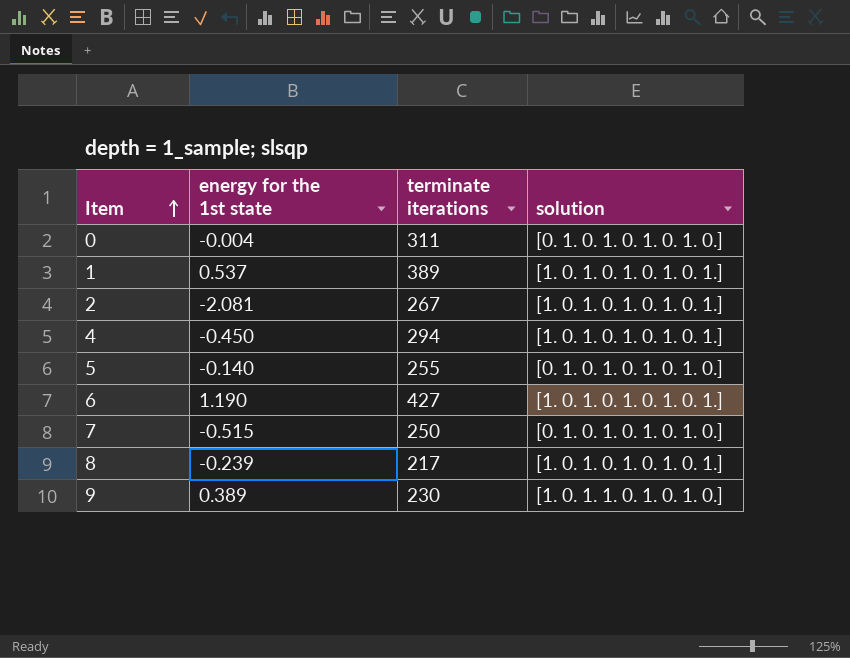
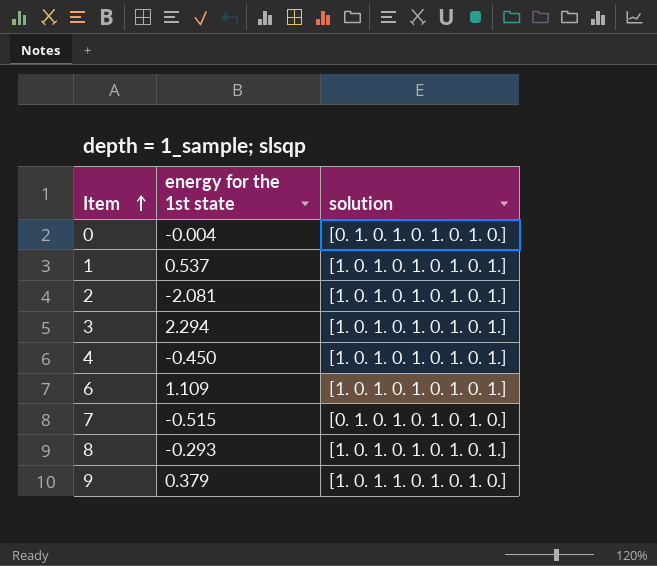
column terminate iterations | position: 3 -> none
row 5: -0.140 | 255 | [0. 1. 0. 1. 0. 1. 0. 1. 0.] -> none
row 3: none -> 2.294 | [1. 0. 1. 0. 1. 0. 1. 0. 1.]
6 | energy for the 1st state: 1.190 -> 1.109
8 | energy for the 1st state: -0.239 -> -0.293
9 | energy for the 1st state: 0.389 -> 0.379

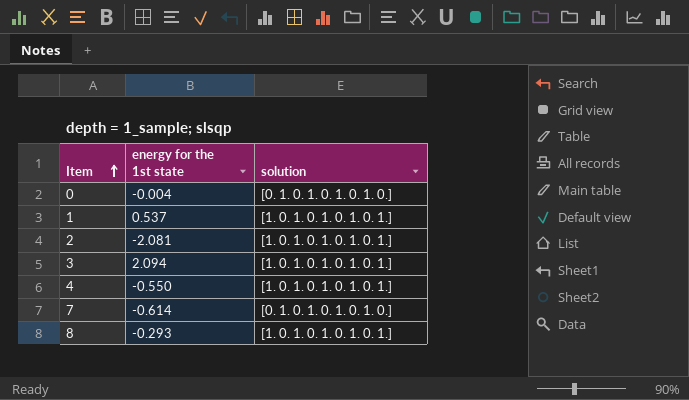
row 6: 1.109 | [1. 0. 1. 0. 1. 0. 1. 0. 1.] -> none
row 9: 0.379 | [1. 0. 1. 1. 0. 1. 0. 1. 0.] -> none
3 | energy for the 1st state: 2.294 -> 2.094
4 | energy for the 1st state: -0.450 -> -0.550
7 | energy for the 1st state: -0.515 -> -0.614

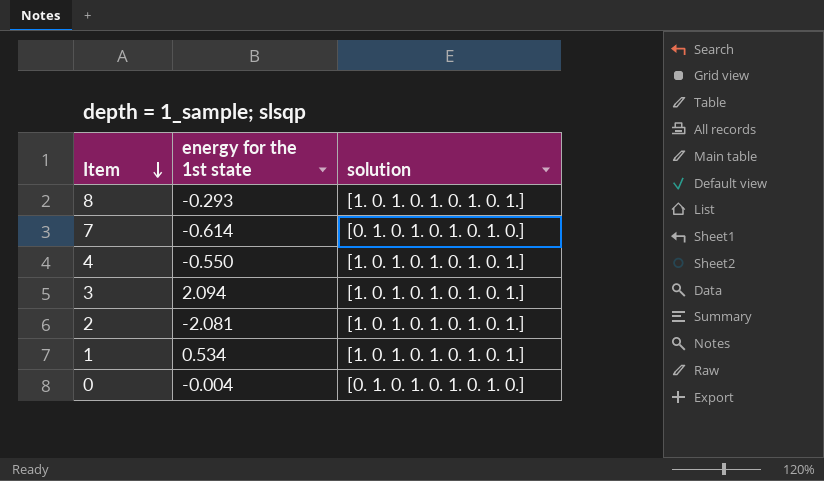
row order: Item ascending -> Item descending
1 | energy for the 1st state: 0.537 -> 0.534

